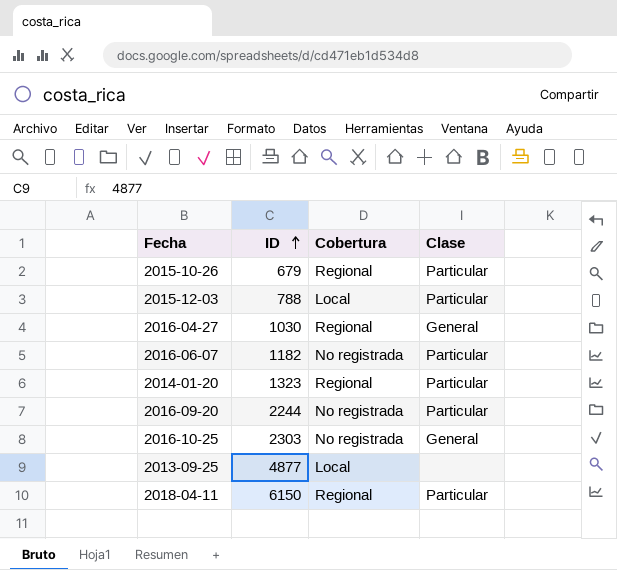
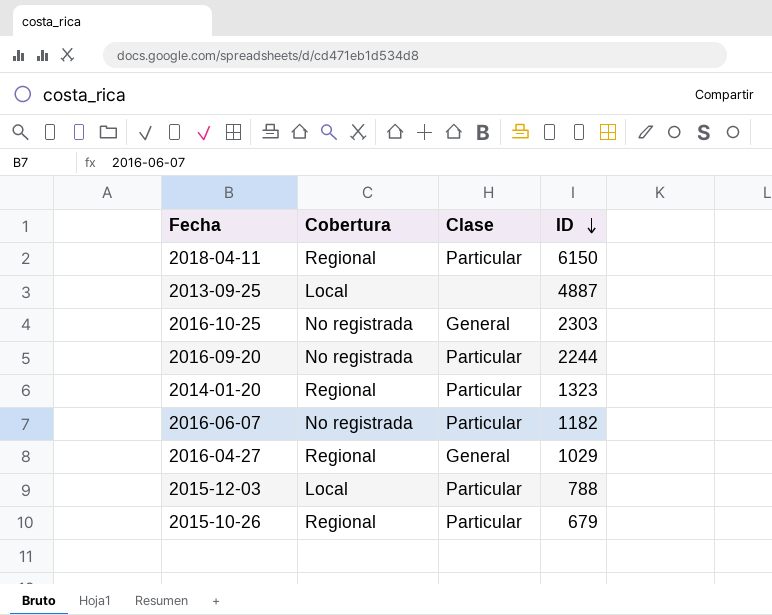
row order: ID ascending -> ID descending
column ID | position: 2 -> 4
2013-09-25 | ID: 4877 -> 4887
2016-04-27 | ID: 1030 -> 1029

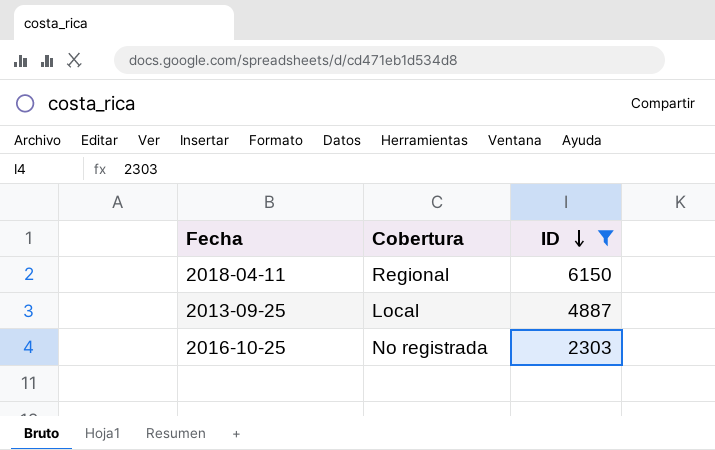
filter: none -> ID >= 2303
column Clase | position: 3 -> none

